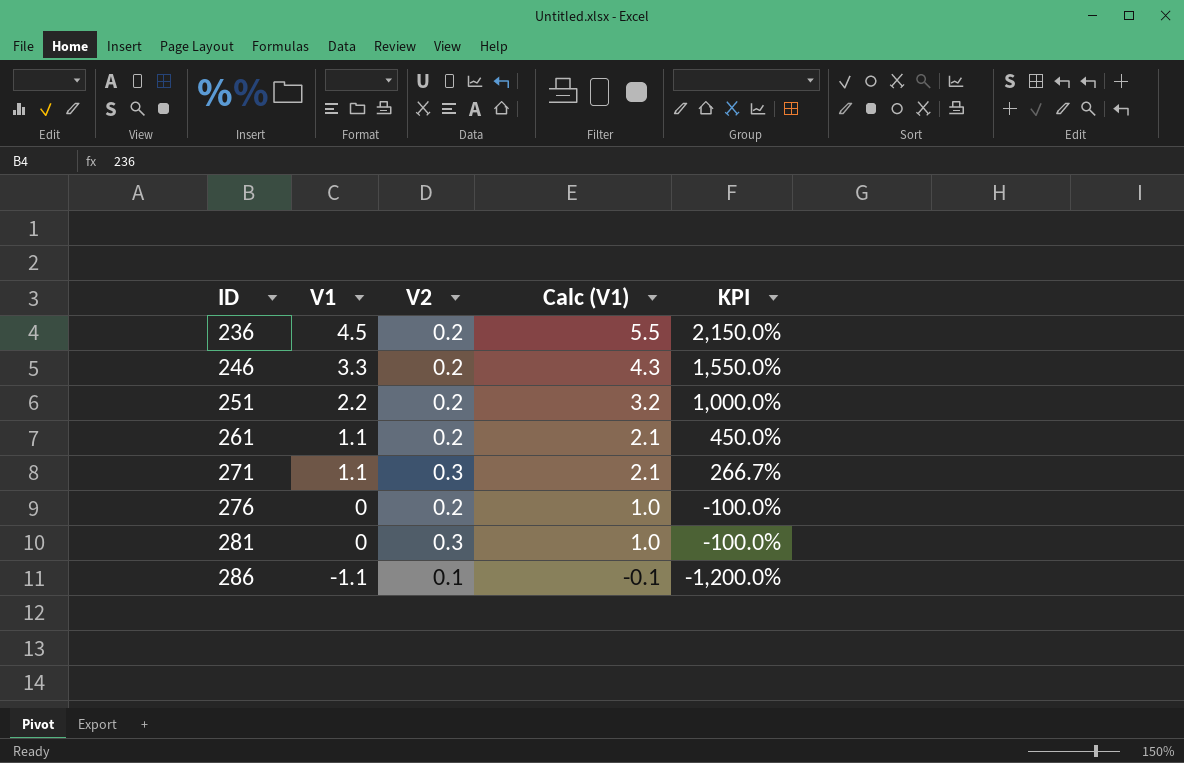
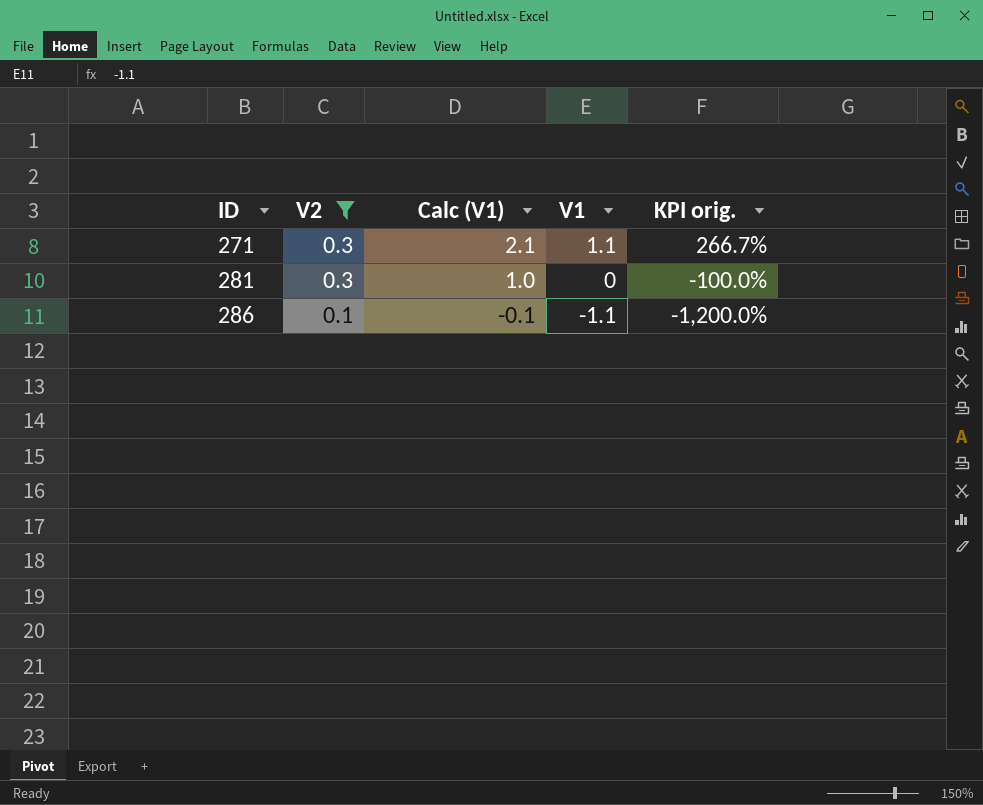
filter: none -> V2 != 0.2
column V1 | position: 2 -> 4
column name: KPI -> KPI orig.

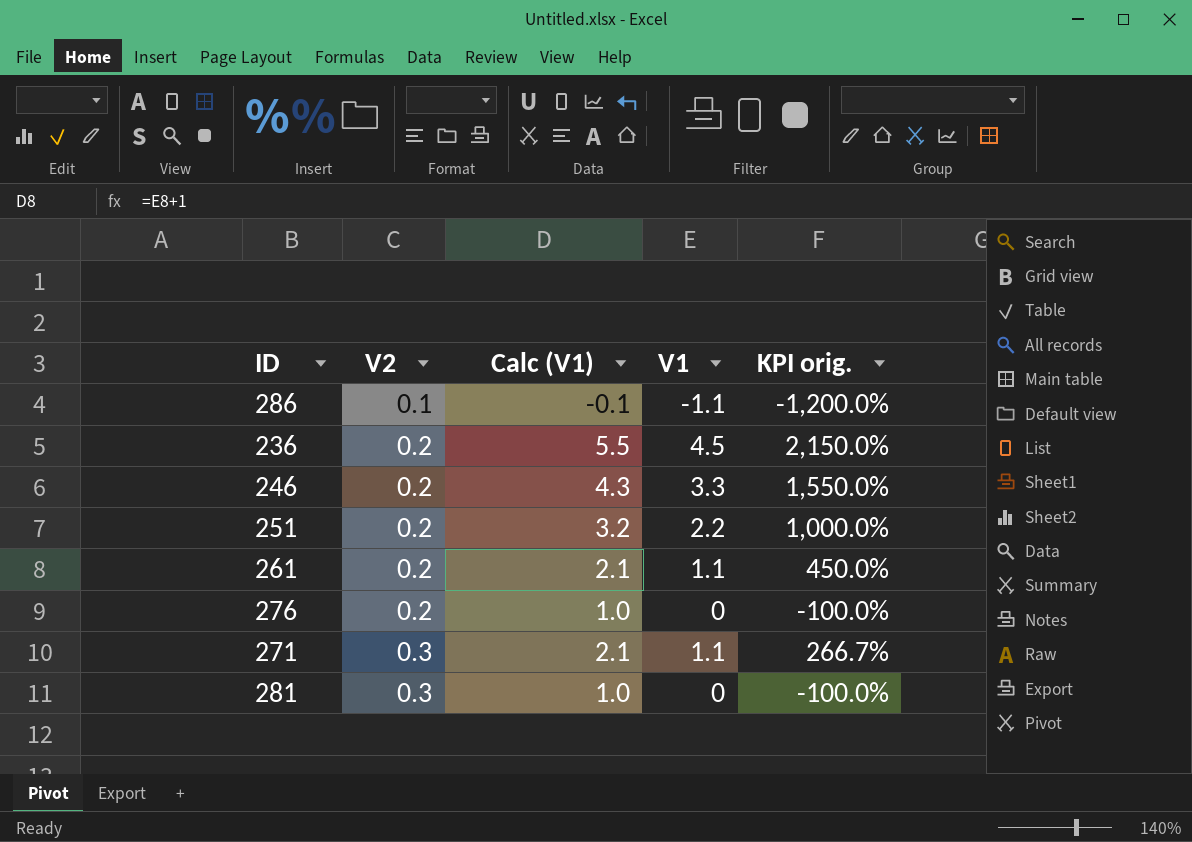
filter: V2 != 0.2 -> none
row order: ID ascending -> V2 ascending

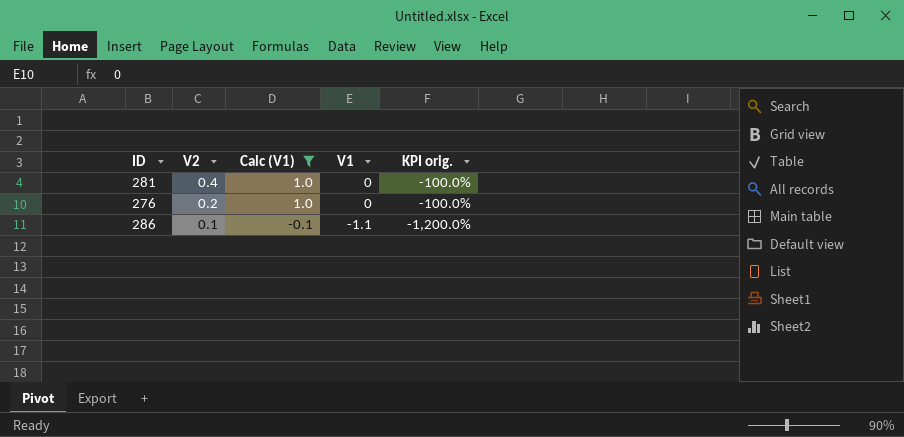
filter: none -> Calc (V1) <= 1.0
row order: V2 ascending -> V2 descending
281 | V2: 0.3 -> 0.4

